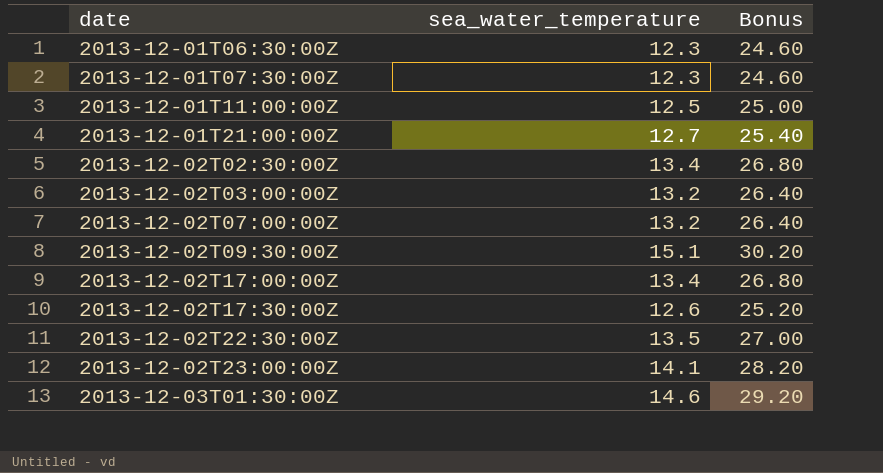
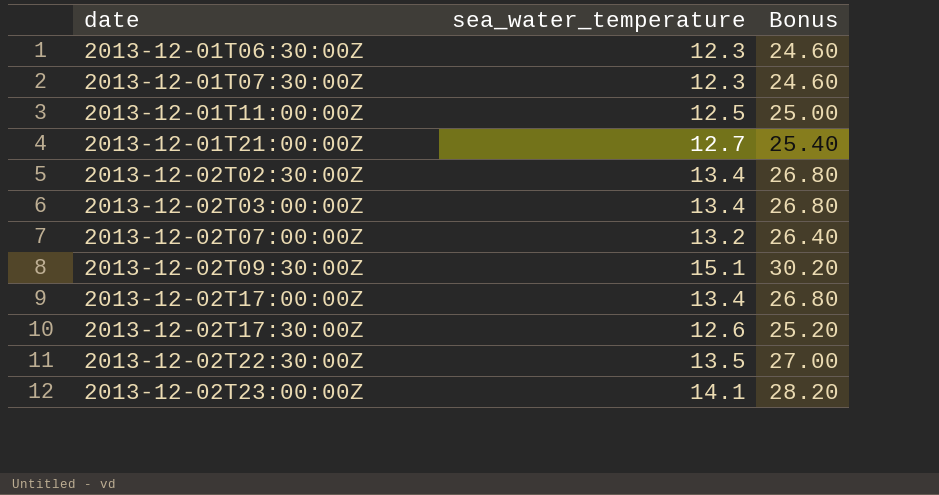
row 2013-12-03T01:30:00Z: 14.6 | 29.20 -> none
2013-12-02T03:00:00Z | sea_water_temperature: 13.2 -> 13.4
2013-12-02T03:00:00Z | Bonus: 26.40 -> 26.80

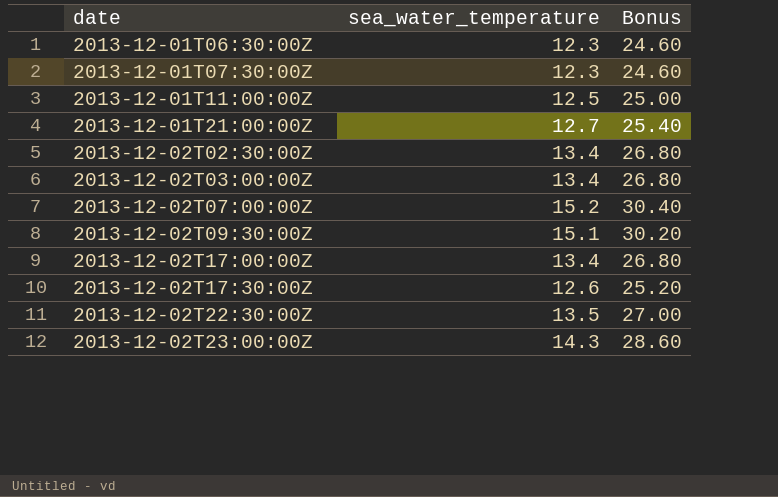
2013-12-02T07:00:00Z | sea_water_temperature: 13.2 -> 15.2
2013-12-02T07:00:00Z | Bonus: 26.40 -> 30.40
2013-12-02T23:00:00Z | sea_water_temperature: 14.1 -> 14.3
2013-12-02T23:00:00Z | Bonus: 28.20 -> 28.60

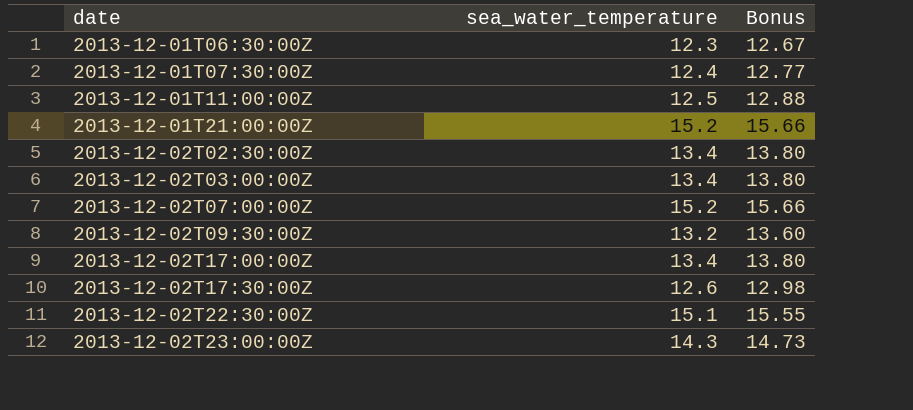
column Bonus | formula: [sea_water_temperature] * 2 -> [sea_water_temperature] * 1.03
2013-12-01T07:30:00Z | sea_water_temperature: 12.3 -> 12.4
2013-12-01T21:00:00Z | sea_water_temperature: 12.7 -> 15.2
2013-12-02T09:30:00Z | sea_water_temperature: 15.1 -> 13.2
2013-12-02T22:30:00Z | sea_water_temperature: 13.5 -> 15.1

